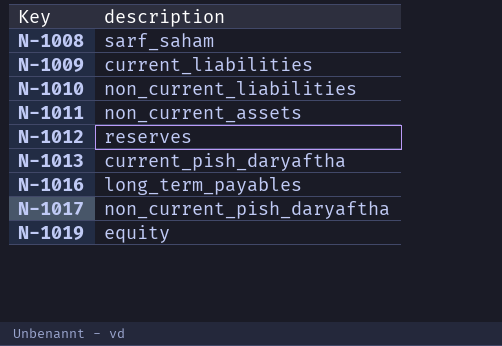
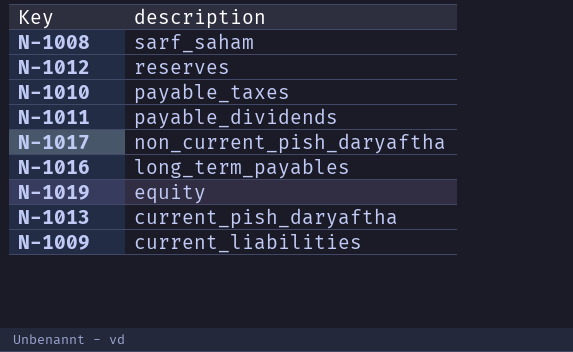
row order: Key ascending -> description descending
N-1010 | description: non_current_liabilities -> payable_taxes
N-1011 | description: non_current_assets -> payable_dividends

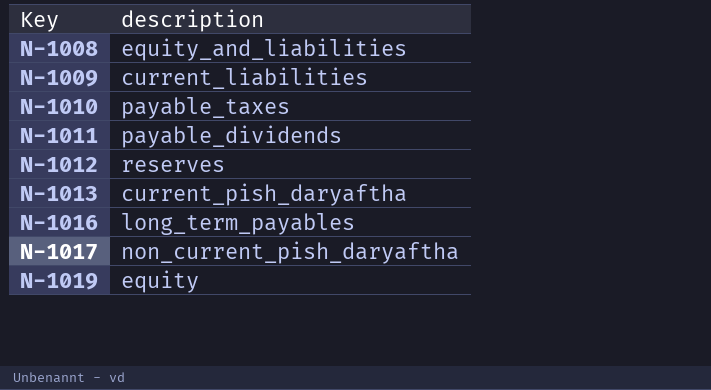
row order: description descending -> Key ascending
N-1008 | description: sarf_saham -> equity_and_liabilities

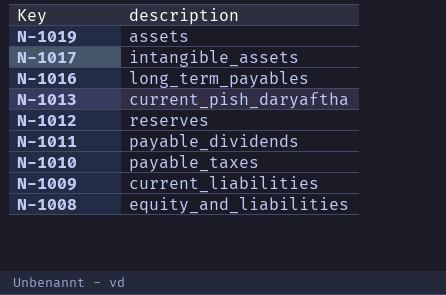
row order: Key ascending -> Key descending
N-1019 | description: equity -> assets
N-1017 | description: non_current_pish_daryaftha -> intangible_assets

